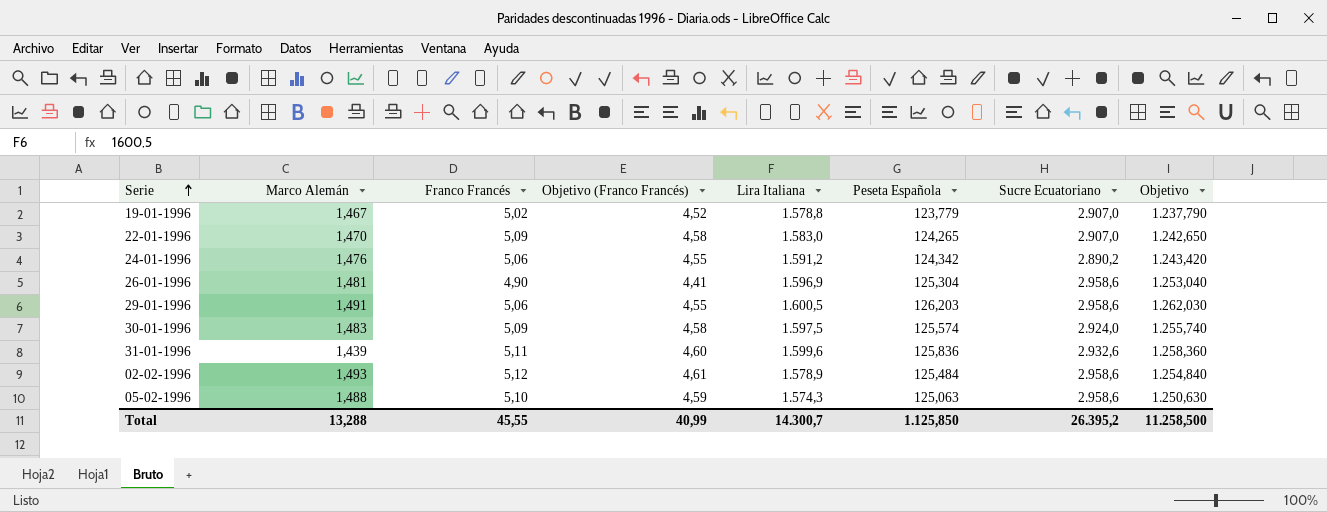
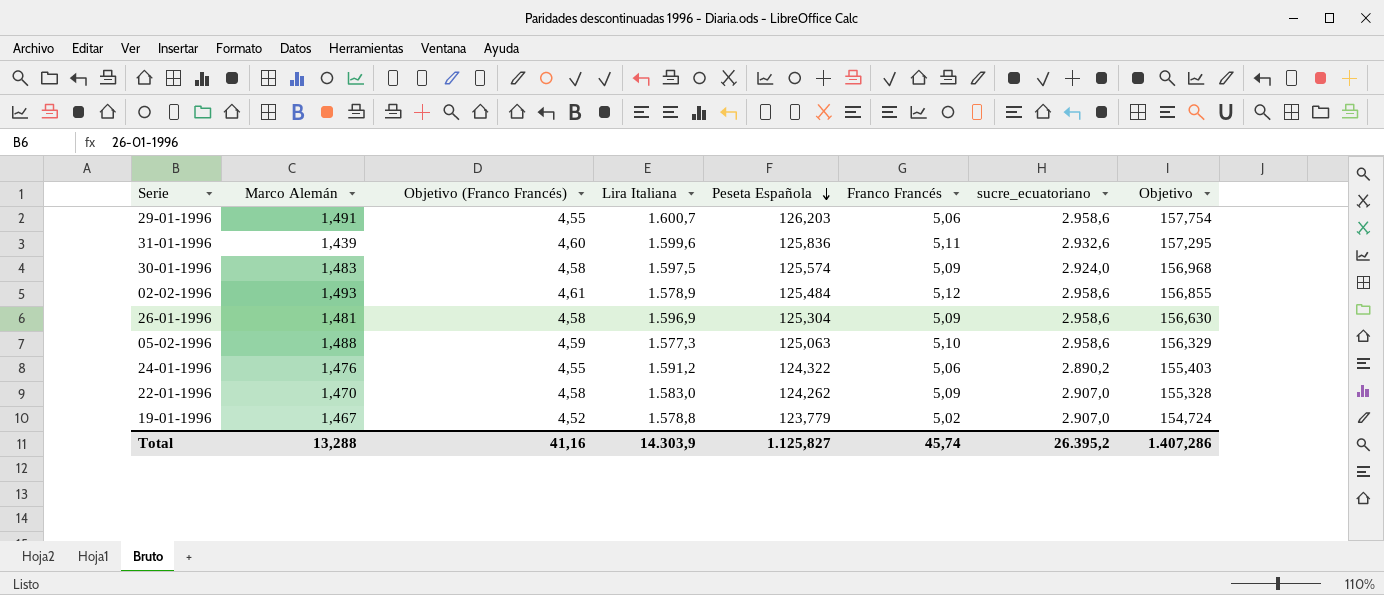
row order: Serie ascending -> Peseta Española descending
column Franco Francés | position: 3 -> 6
column name: Sucre Ecuatoriano -> sucre_ecuatoriano
column Objetivo | formula: [Peseta Española] * 10 -> [Peseta Española] * 1,25
29-01-1996 | Lira Italiana: 1.600,5 -> 1.600,7
26-01-1996 | Objetivo (Franco Francés): 4,41 -> 4,58
26-01-1996 | Franco Francés: 4,90 -> 5,09
05-02-1996 | Lira Italiana: 1.574,3 -> 1.577,3
24-01-1996 | Peseta Española: 124,342 -> 124,322
22-01-1996 | Peseta Española: 124,265 -> 124,262
Total | Objetivo (Franco Francés): 40,99 -> 41,16
Total | Lira Italiana: 14.300,7 -> 14.303,9
Total | Peseta Española: 1.125,850 -> 1.125,827
Total | Franco Francés: 45,55 -> 45,74
Total | Objetivo: 11.258,500 -> 1.407,286

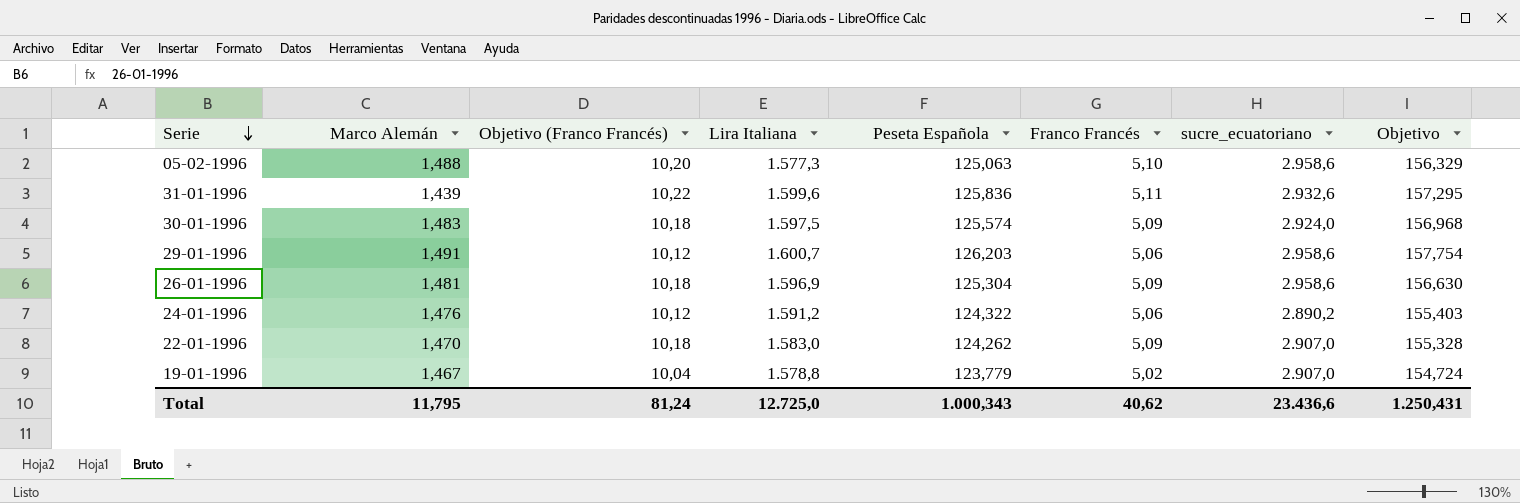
row order: Peseta Española descending -> Serie descending
column Objetivo (Franco Francés) | formula: [Franco Francés] * 0,9 -> [Franco Francés] * 2
row 02-02-1996: 1,493 | 4,61 | 1.578,9 | 125,484 | 5,12 | 2.958,6 | 156,855 -> none
Total | Marco Alemán: 13,288 -> 11,795
Total | Objetivo (Franco Francés): 41,16 -> 81,24
Total | Lira Italiana: 14.303,9 -> 12.725,0
Total | Peseta Española: 1.125,827 -> 1.000,343
Total | Franco Francés: 45,74 -> 40,62
Total | sucre_ecuatoriano: 26.395,2 -> 23.436,6
Total | Objetivo: 1.407,286 -> 1.250,431

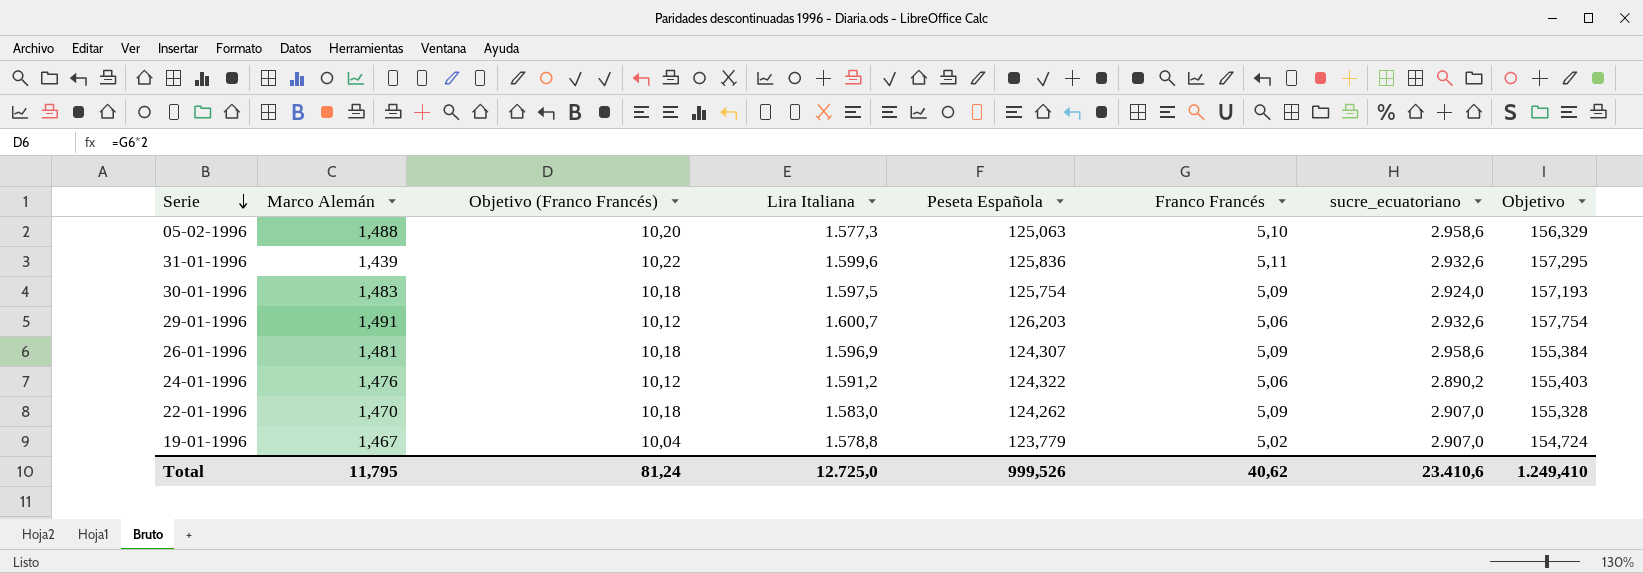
30-01-1996 | Peseta Española: 125,574 -> 125,754
30-01-1996 | Objetivo: 156,968 -> 157,193
29-01-1996 | sucre_ecuatoriano: 2.958,6 -> 2.932,6
26-01-1996 | Peseta Española: 125,304 -> 124,307
26-01-1996 | Objetivo: 156,630 -> 155,384
Total | Peseta Española: 1.000,343 -> 999,526
Total | sucre_ecuatoriano: 23.436,6 -> 23.410,6
Total | Objetivo: 1.250,431 -> 1.249,410

